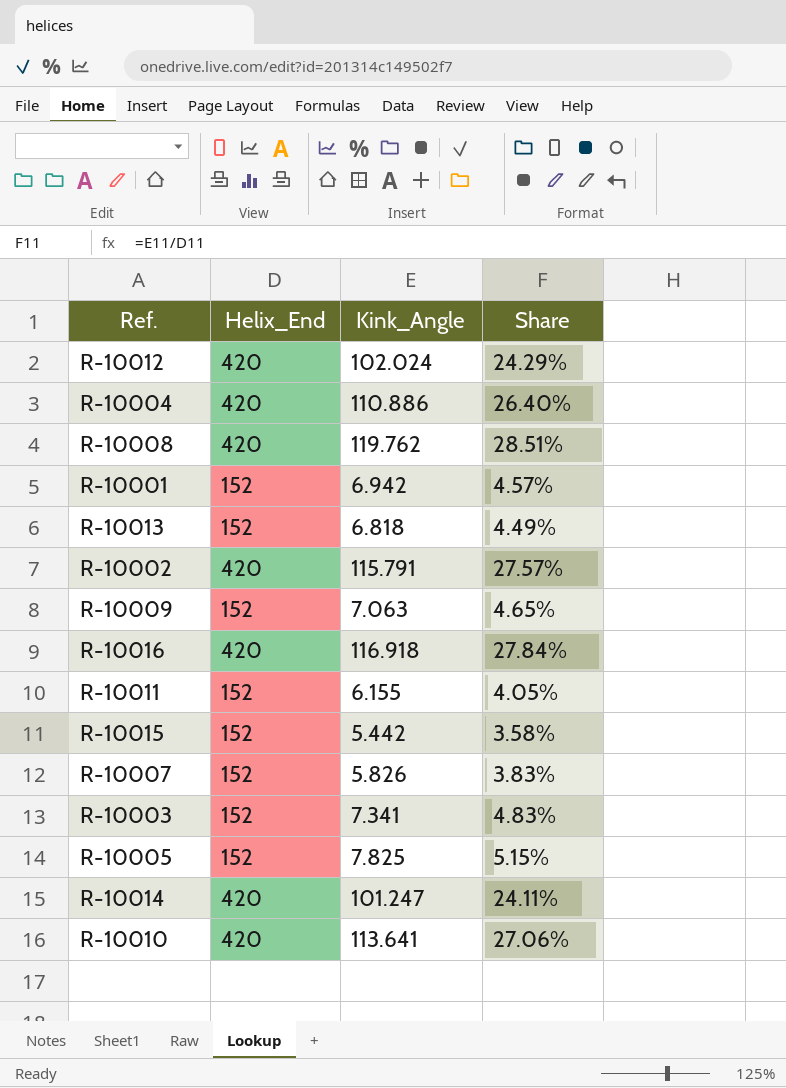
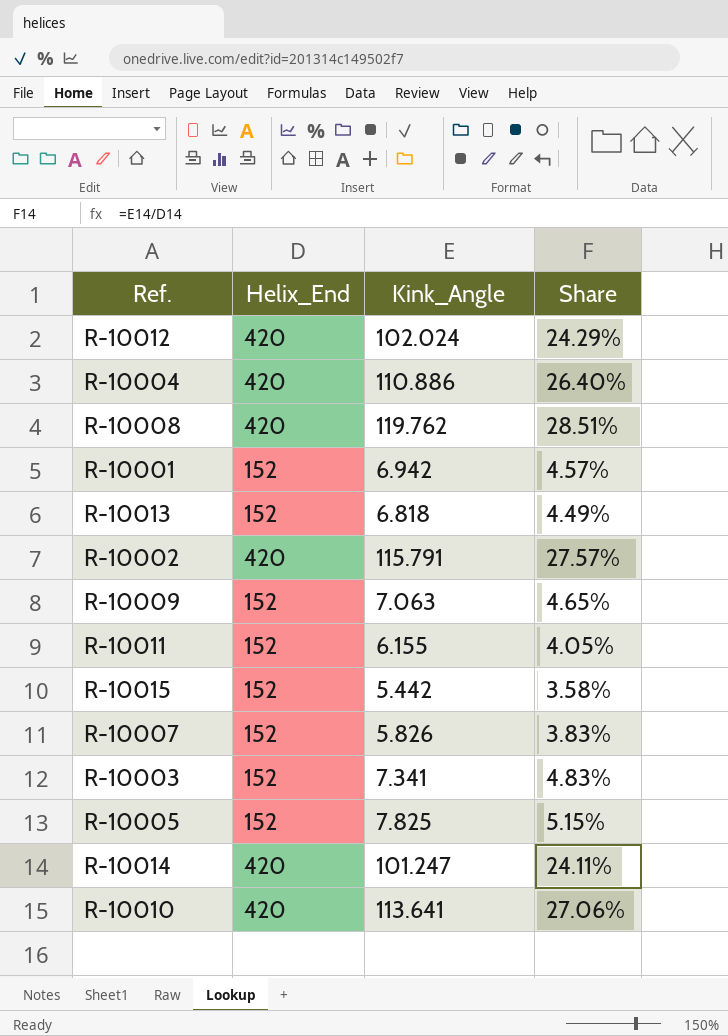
row R-10016: 420 | 116.918 | 27.84% -> none

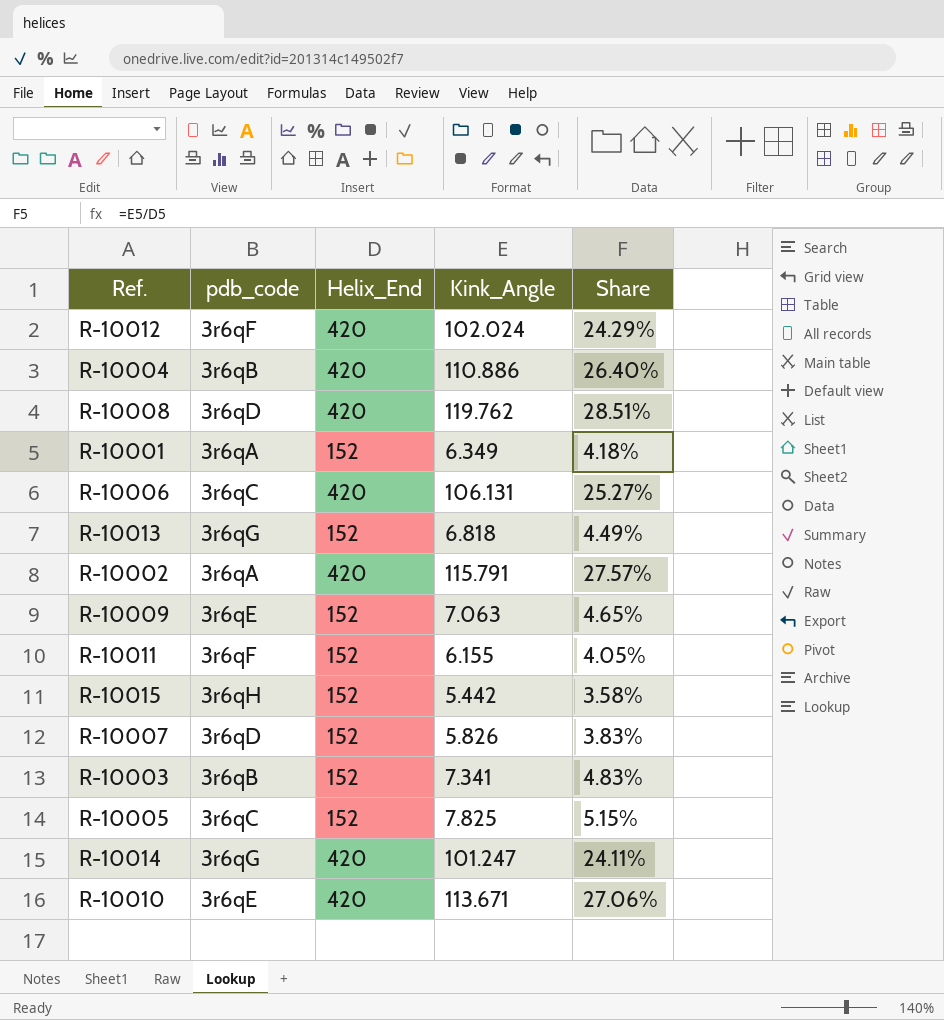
column pdb_code | position: none -> 2
R-10001 | Kink_Angle: 6.942 -> 6.349
R-10001 | Share: 4.57% -> 4.18%
row R-10006: none -> 3r6qC | 420 | 106.131 | 25.27%
R-10010 | Kink_Angle: 113.641 -> 113.671

